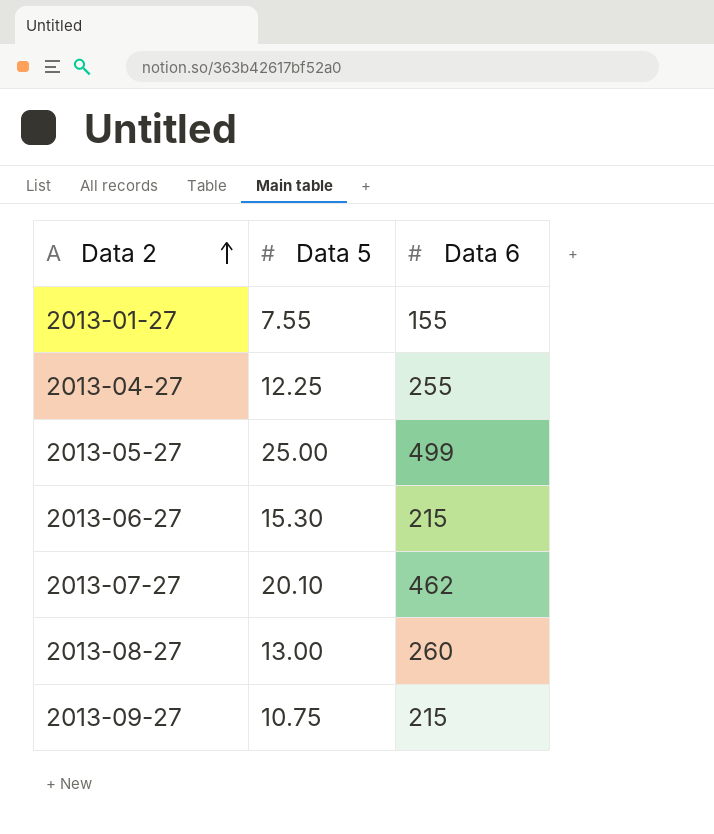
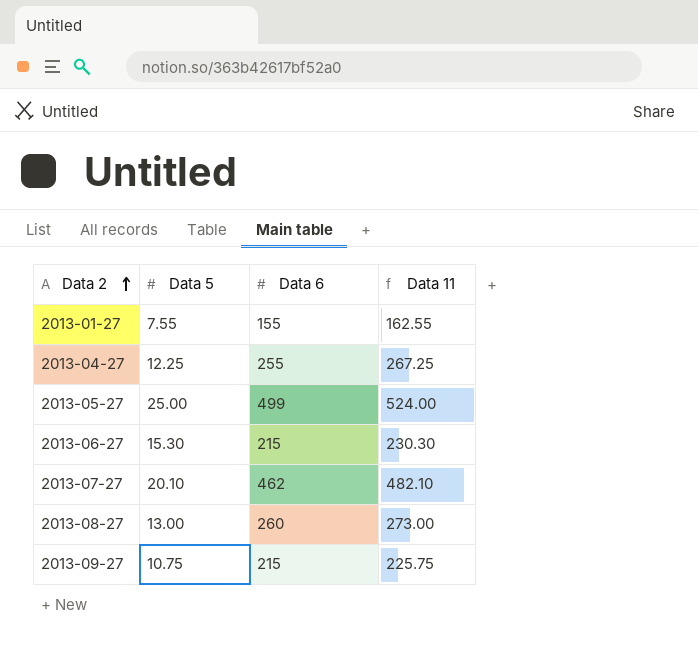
column Data 11 | formula: none -> [Data 5] + [Data 6]

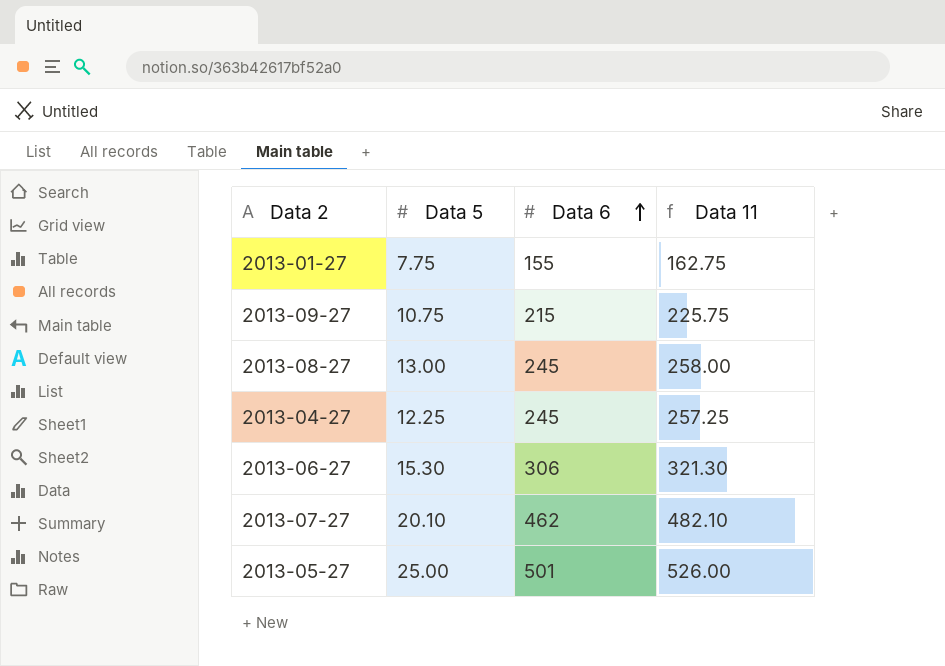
row order: Data 2 ascending -> Data 6 ascending
2013-01-27 | Data 5: 7.55 -> 7.75
2013-01-27 | Data 11: 162.55 -> 162.75
2013-08-27 | Data 6: 260 -> 245
2013-08-27 | Data 11: 273.00 -> 258.00
2013-04-27 | Data 6: 255 -> 245
2013-04-27 | Data 11: 267.25 -> 257.25
2013-06-27 | Data 6: 215 -> 306
2013-06-27 | Data 11: 230.30 -> 321.30
2013-05-27 | Data 6: 499 -> 501
2013-05-27 | Data 11: 524.00 -> 526.00

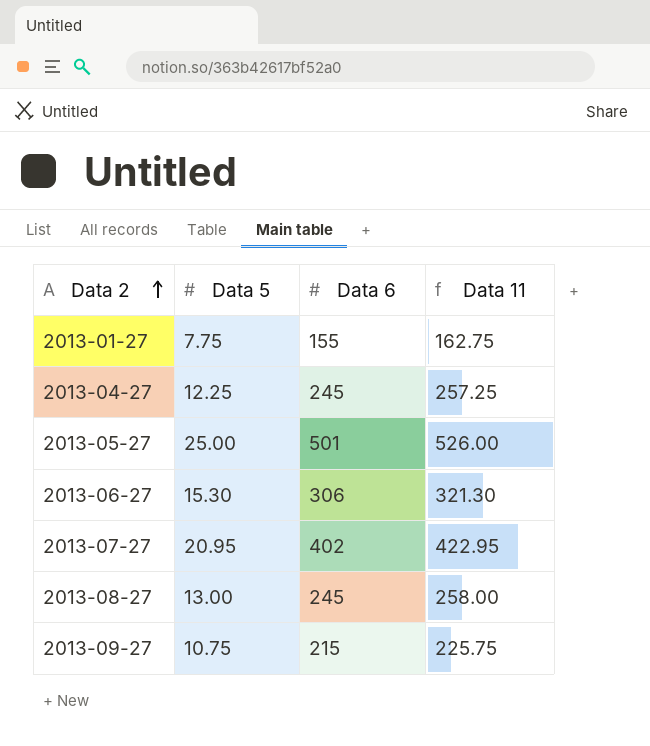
row order: Data 6 ascending -> Data 2 ascending
2013-07-27 | Data 5: 20.10 -> 20.95
2013-07-27 | Data 6: 462 -> 402
2013-07-27 | Data 11: 482.10 -> 422.95

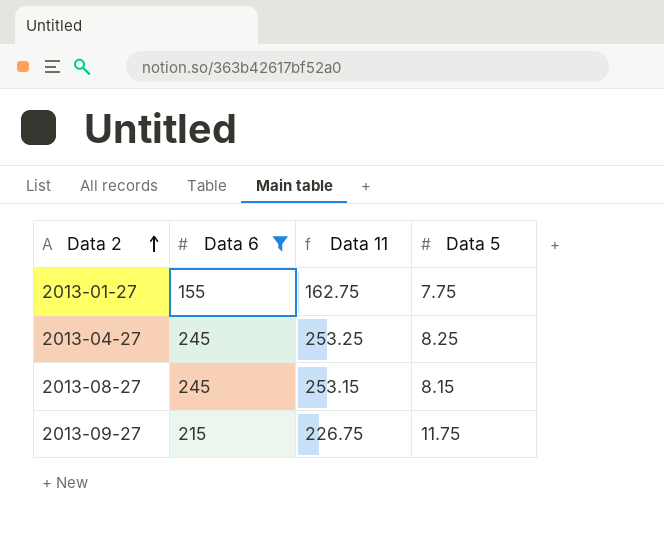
filter: none -> Data 6 <= 245
column Data 5 | position: 2 -> 4
2013-04-27 | Data 11: 257.25 -> 253.25
2013-04-27 | Data 5: 12.25 -> 8.25
2013-08-27 | Data 11: 258.00 -> 253.15
2013-08-27 | Data 5: 13.00 -> 8.15
2013-09-27 | Data 11: 225.75 -> 226.75
2013-09-27 | Data 5: 10.75 -> 11.75

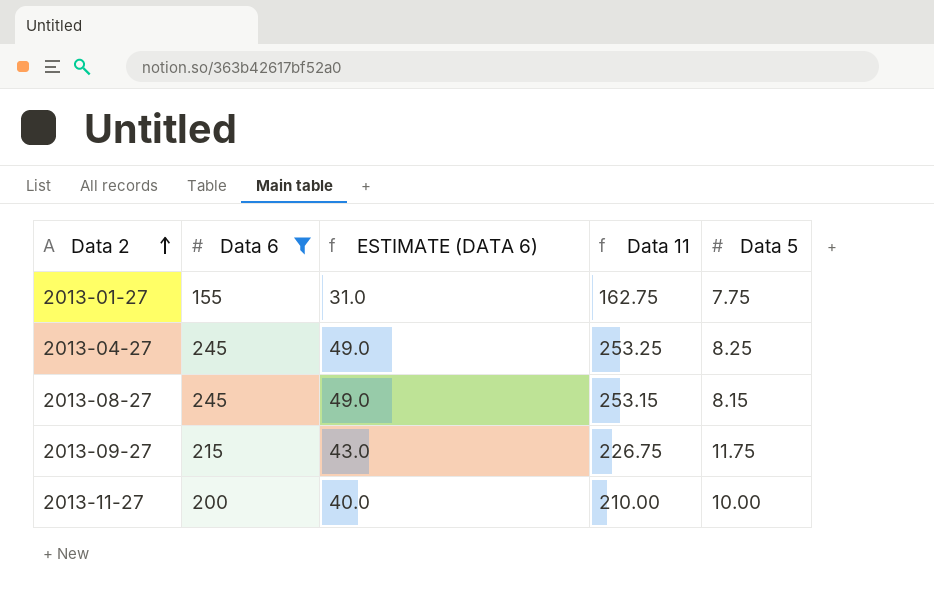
column ESTIMATE (DATA 6) | formula: none -> [Data 6] * 0.2
row 2013-11-27: none -> 200 | 40.0 | 210.00 | 10.00

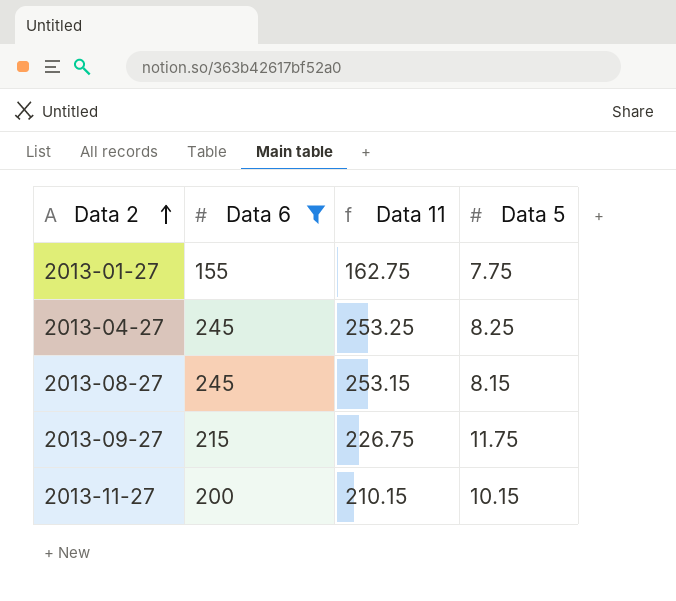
column ESTIMATE (DATA 6) | formula: [Data 6] * 0.2 -> none
2013-11-27 | Data 11: 210.00 -> 210.15
2013-11-27 | Data 5: 10.00 -> 10.15

